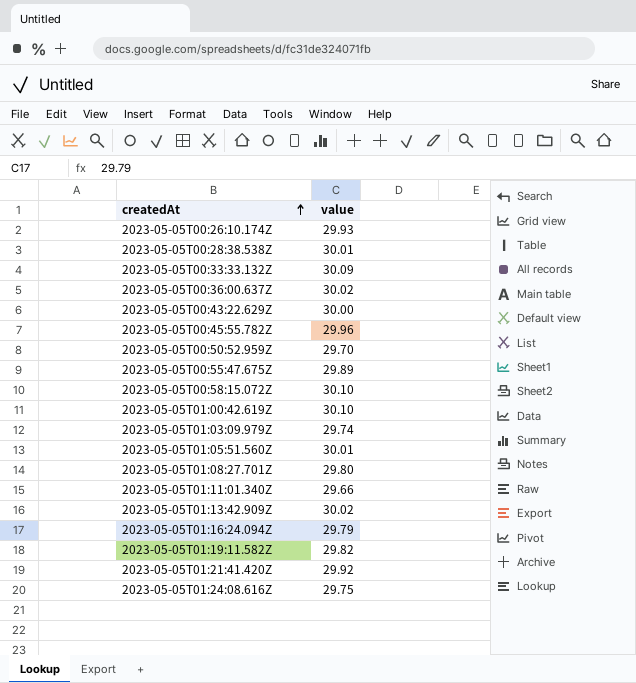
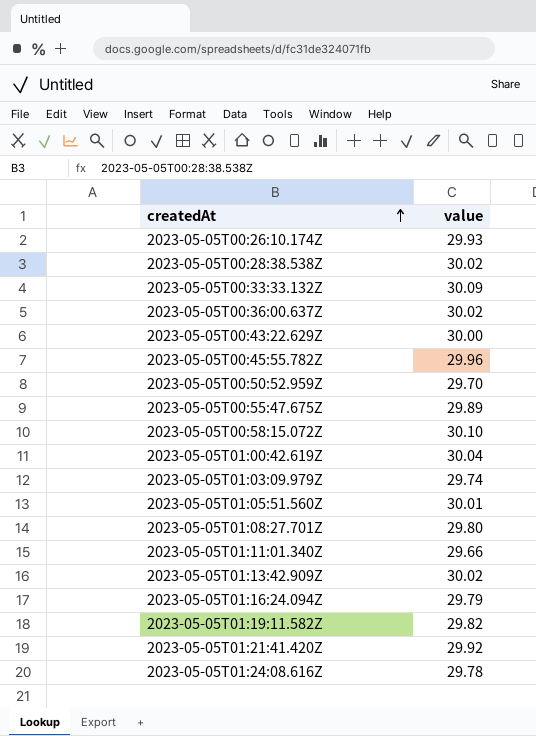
2023-05-05T00:28:38.538Z | value: 30.01 -> 30.02
2023-05-05T01:00:42.619Z | value: 30.10 -> 30.04
2023-05-05T01:24:08.616Z | value: 29.75 -> 29.78

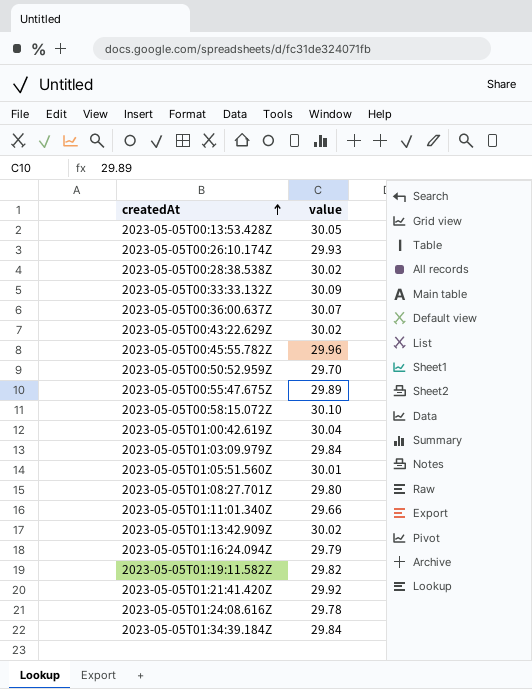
row 2023-05-05T00:13:53.428Z: none -> 30.05
2023-05-05T00:36:00.637Z | value: 30.02 -> 30.07
2023-05-05T00:43:22.629Z | value: 30.00 -> 30.02
2023-05-05T01:03:09.979Z | value: 29.74 -> 29.84
row 2023-05-05T01:34:39.184Z: none -> 29.84

